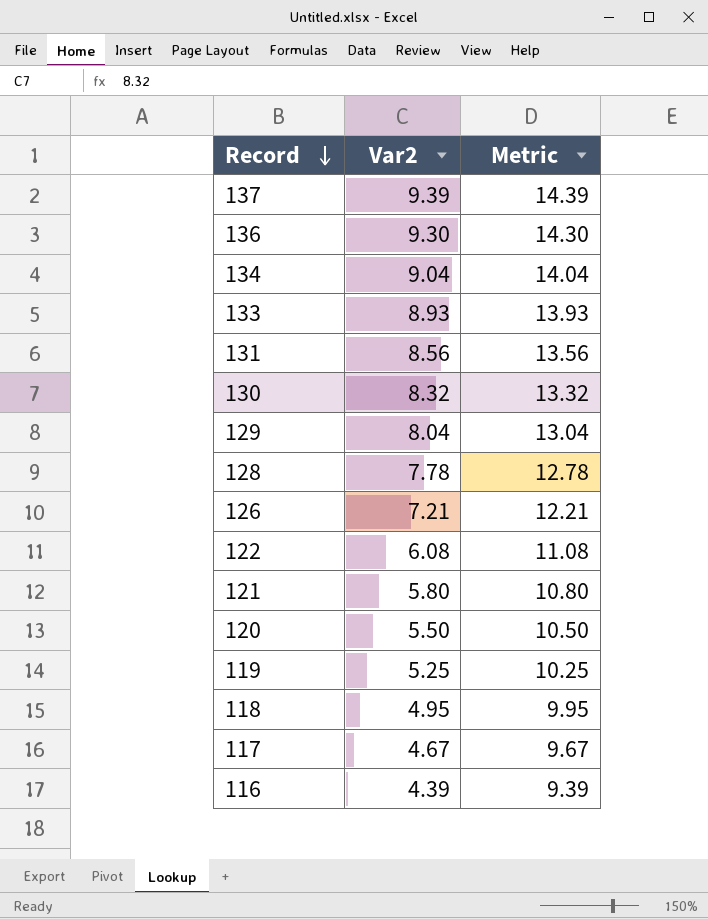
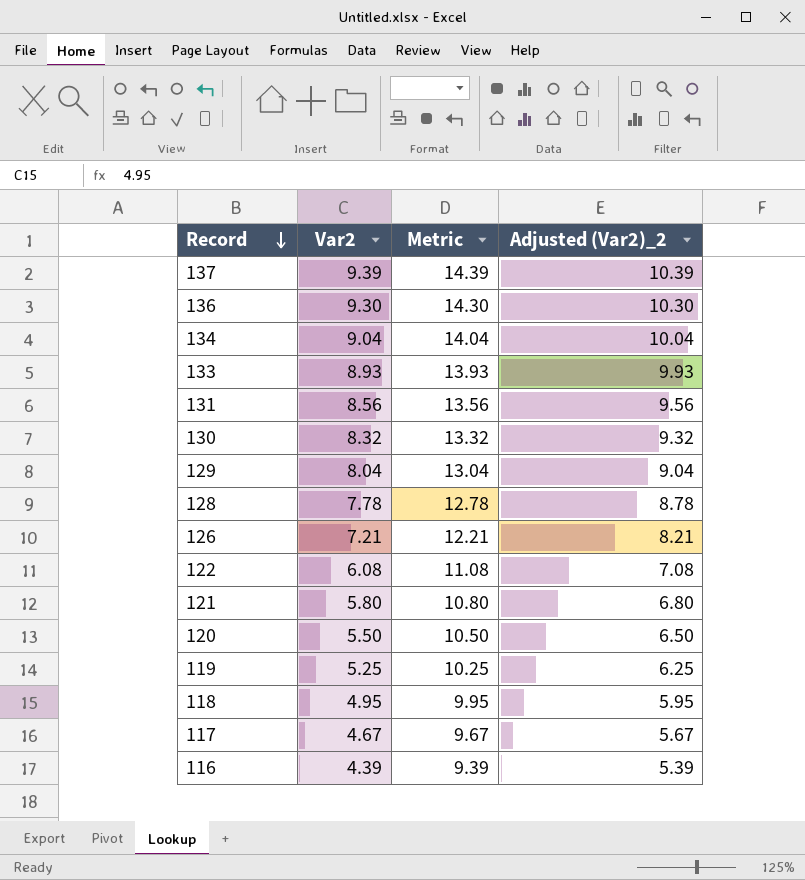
column Adjusted (Var2)_2 | formula: none -> [Var2] + 1

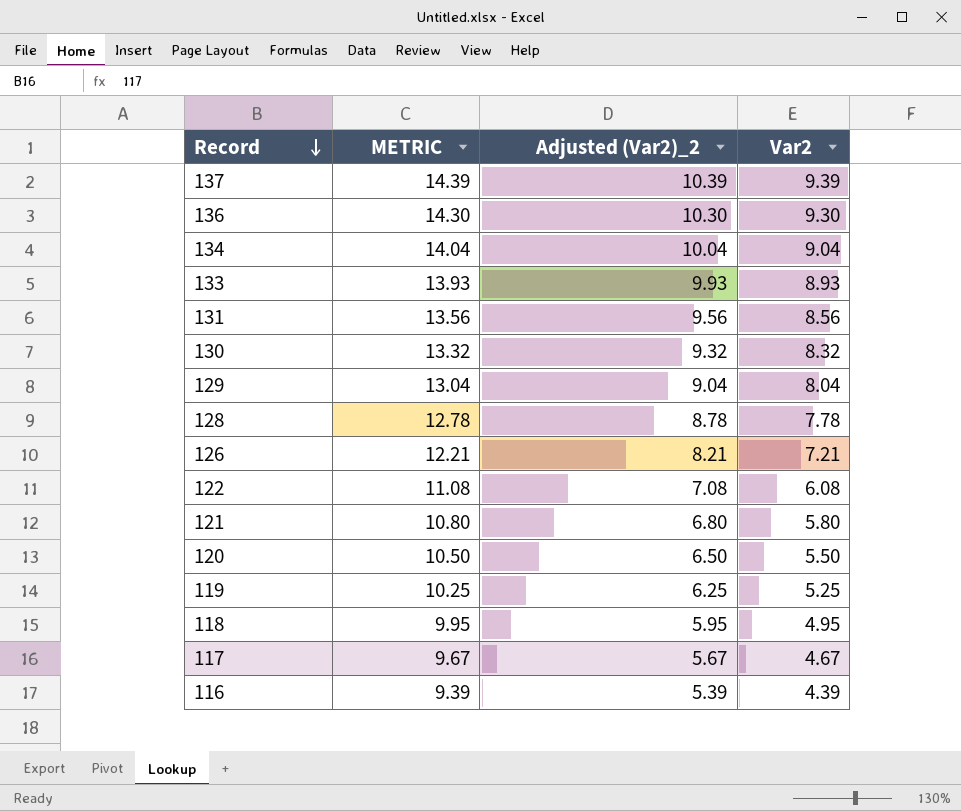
column name: Metric -> METRIC
column Var2 | position: 2 -> 4

